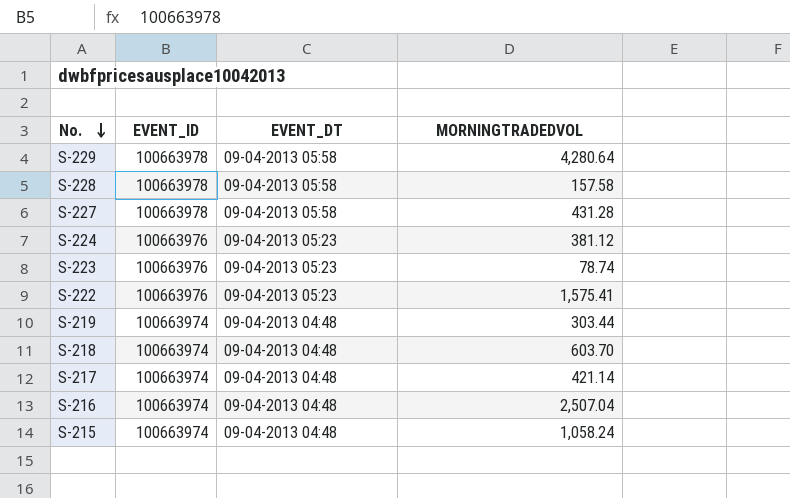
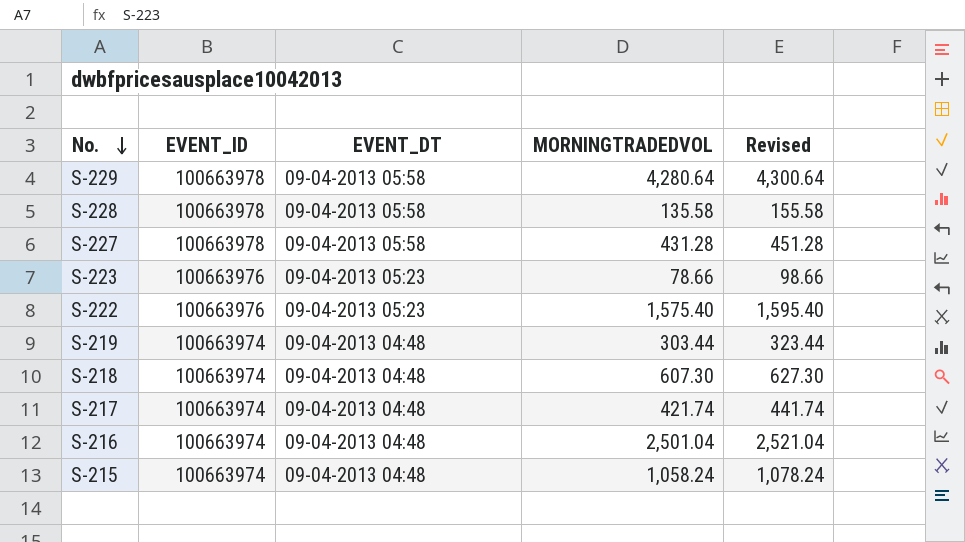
column Revised | formula: none -> [MORNINGTRADEDVOL] + 20
row S-224: 100663976 | 09-04-2013 05:23 | 381.12 -> none
S-228 | MORNINGTRADEDVOL: 157.58 -> 135.58
S-223 | MORNINGTRADEDVOL: 78.74 -> 78.66
S-222 | MORNINGTRADEDVOL: 1,575.41 -> 1,575.40
S-218 | MORNINGTRADEDVOL: 603.70 -> 607.30
S-217 | MORNINGTRADEDVOL: 421.14 -> 421.74
S-216 | MORNINGTRADEDVOL: 2,507.04 -> 2,501.04

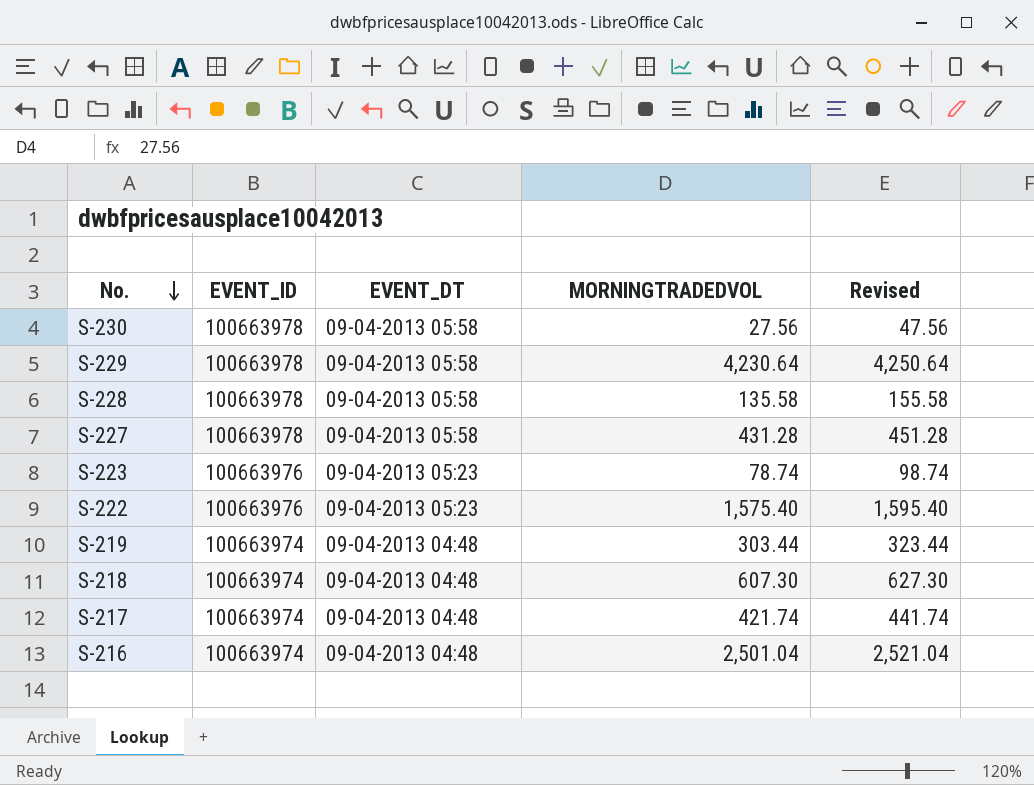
row S-215: 100663974 | 09-04-2013 04:48 | 1,058.24 | 1,078.24 -> none
row S-230: none -> 100663978 | 09-04-2013 05:58 | 27.56 | 47.56
S-229 | MORNINGTRADEDVOL: 4,280.64 -> 4,230.64
S-229 | Revised: 4,300.64 -> 4,250.64
S-223 | MORNINGTRADEDVOL: 78.66 -> 78.74
S-223 | Revised: 98.66 -> 98.74

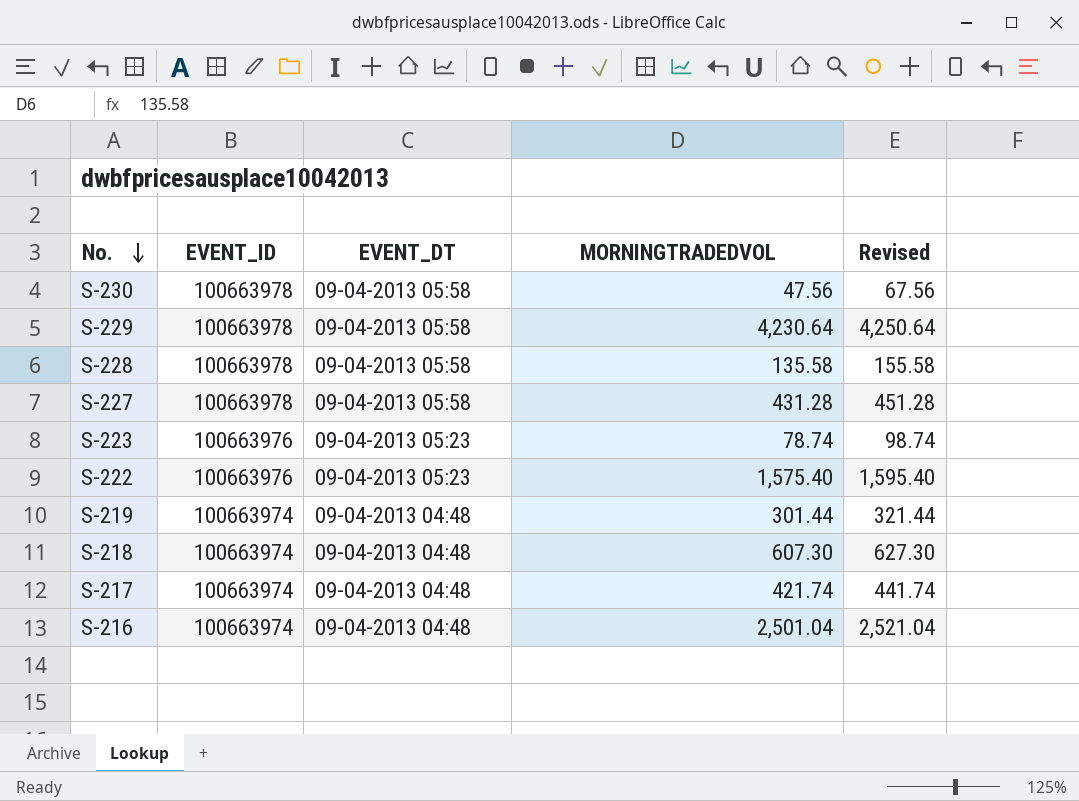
S-230 | MORNINGTRADEDVOL: 27.56 -> 47.56
S-230 | Revised: 47.56 -> 67.56
S-219 | MORNINGTRADEDVOL: 303.44 -> 301.44
S-219 | Revised: 323.44 -> 321.44

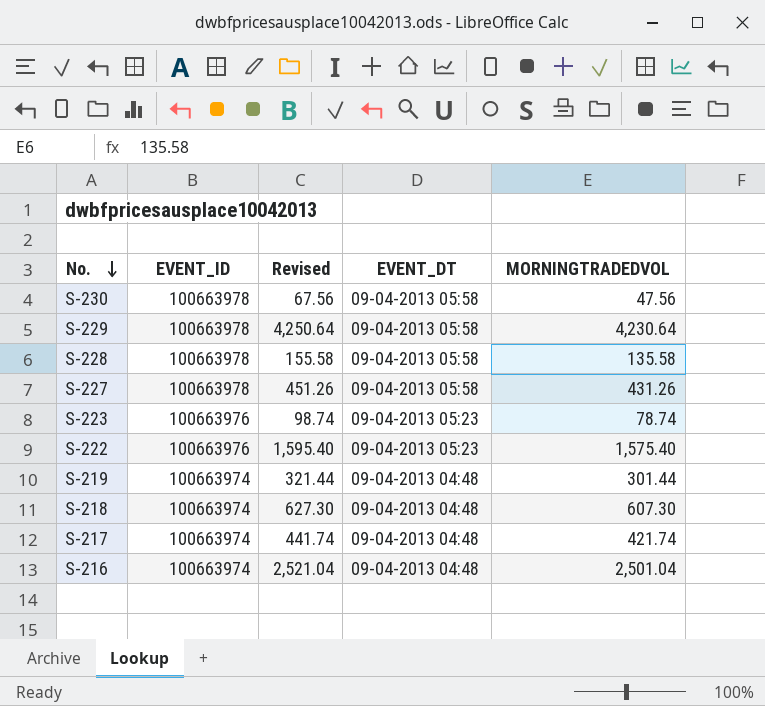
column Revised | position: 5 -> 3
S-227 | Revised: 451.28 -> 451.26
S-227 | MORNINGTRADEDVOL: 431.28 -> 431.26

